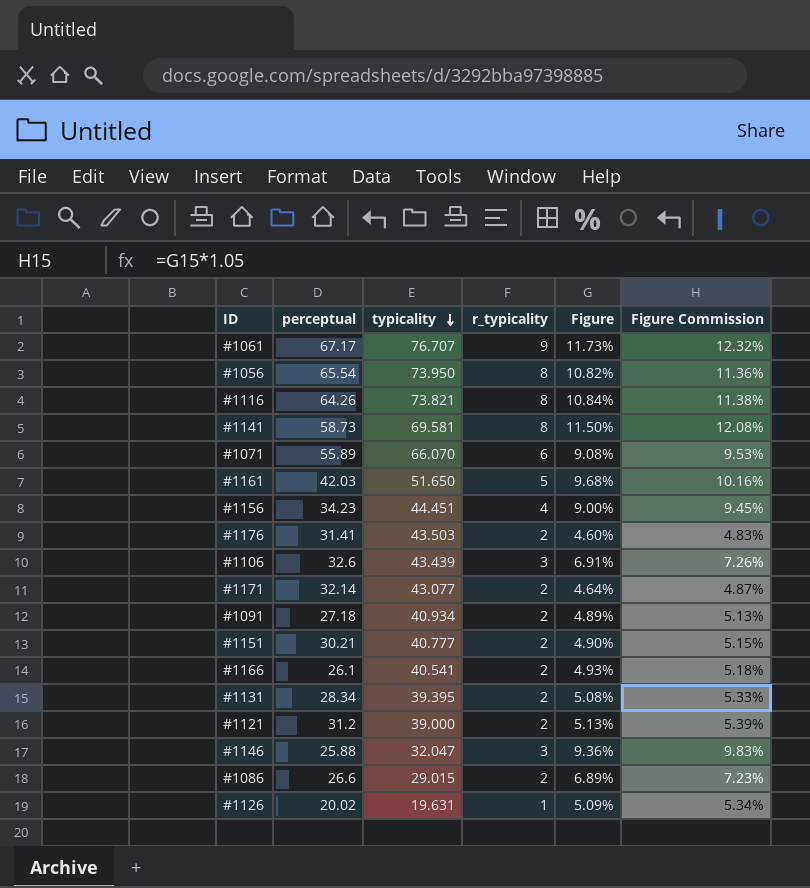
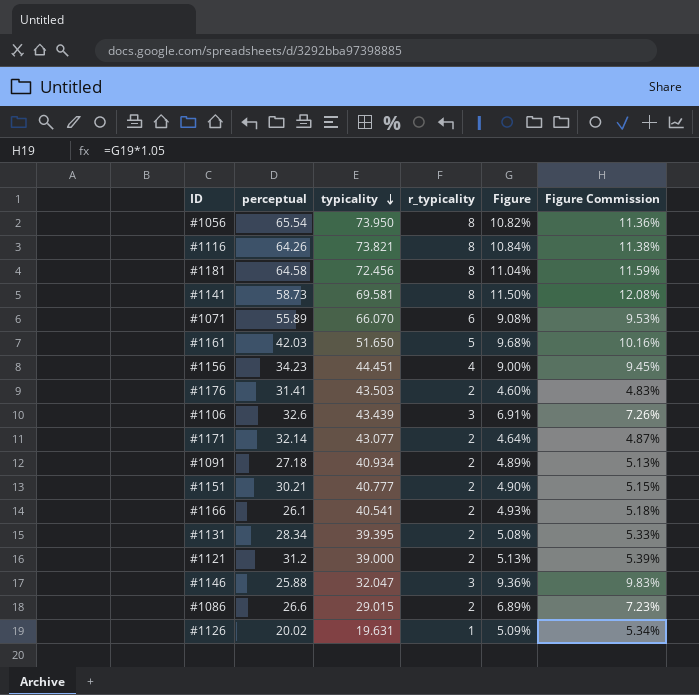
row #1061: 67.17 | 76.707 | 9 | 11.73% | 12.32% -> none
row #1181: none -> 64.58 | 72.456 | 8 | 11.04% | 11.59%

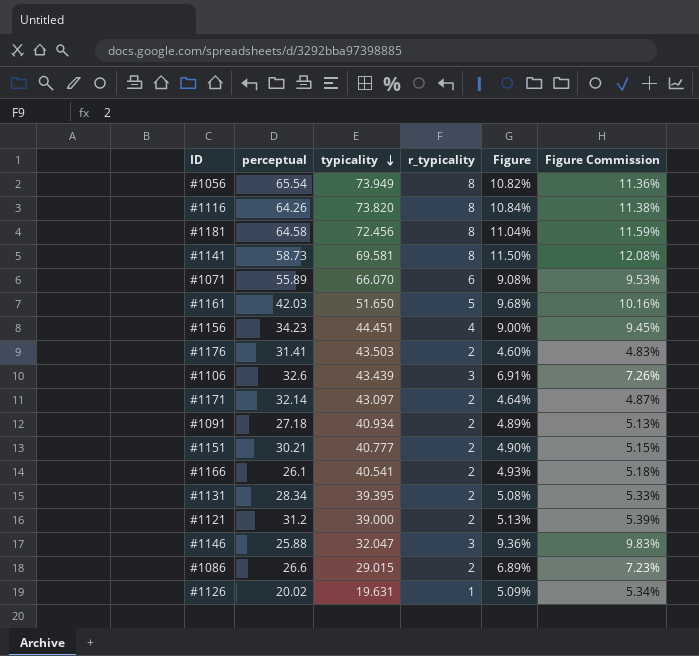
#1056 | typicality: 73.950 -> 73.949
#1116 | typicality: 73.821 -> 73.820
#1171 | typicality: 43.077 -> 43.097

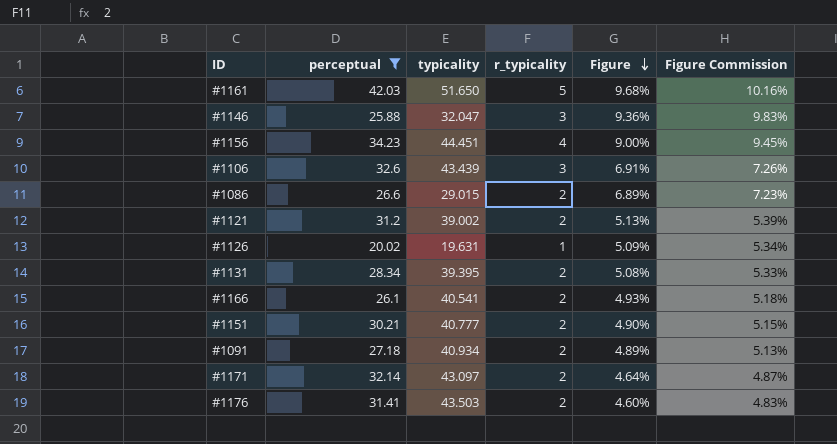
filter: none -> perceptual <= 42.03
row order: typicality descending -> Figure descending
#1121 | typicality: 39.000 -> 39.002

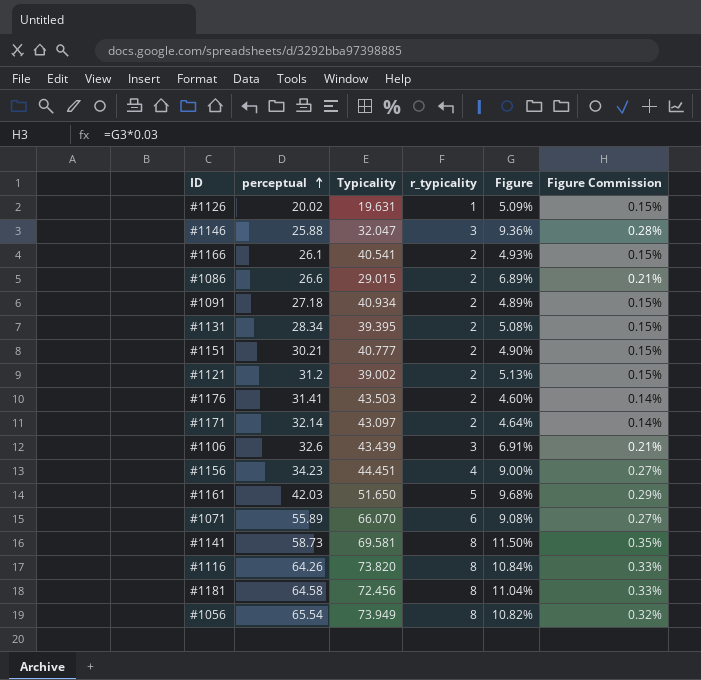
filter: perceptual <= 42.03 -> none
row order: Figure descending -> perceptual ascending
column name: typicality -> Typicality
column Figure Commission | formula: [Figure] * 1.05 -> [Figure] * 0.03

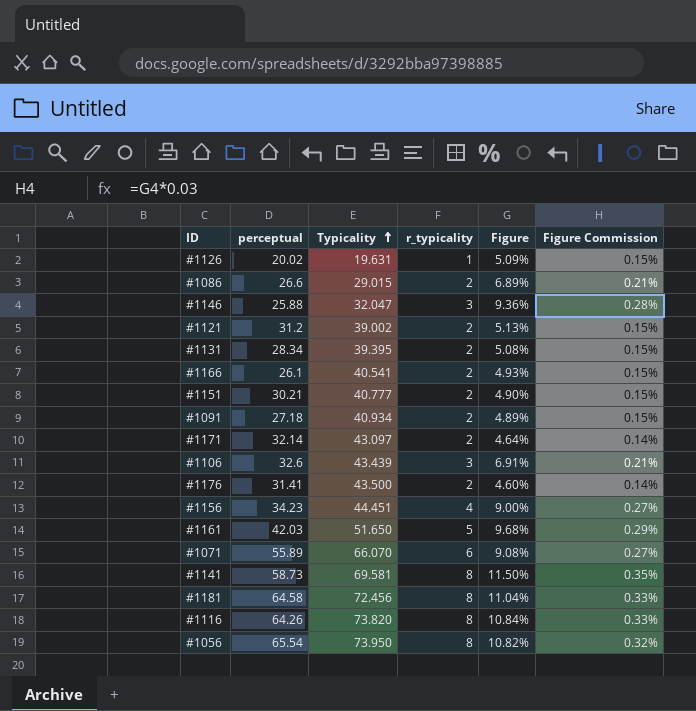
row order: perceptual ascending -> Typicality ascending
#1176 | Typicality: 43.503 -> 43.500
#1056 | Typicality: 73.949 -> 73.950

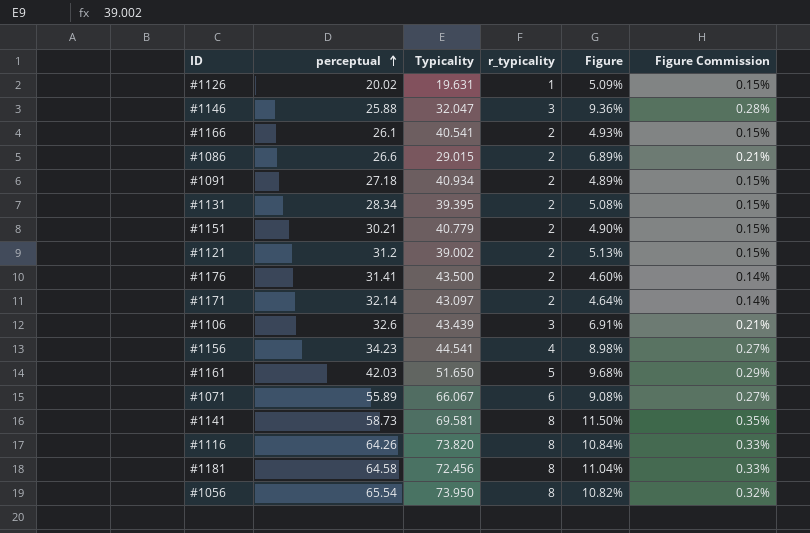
row order: Typicality ascending -> perceptual ascending
#1151 | Typicality: 40.777 -> 40.779
#1156 | Typicality: 44.451 -> 44.541
#1156 | Figure: 9.00% -> 8.98%
#1071 | Typicality: 66.070 -> 66.067

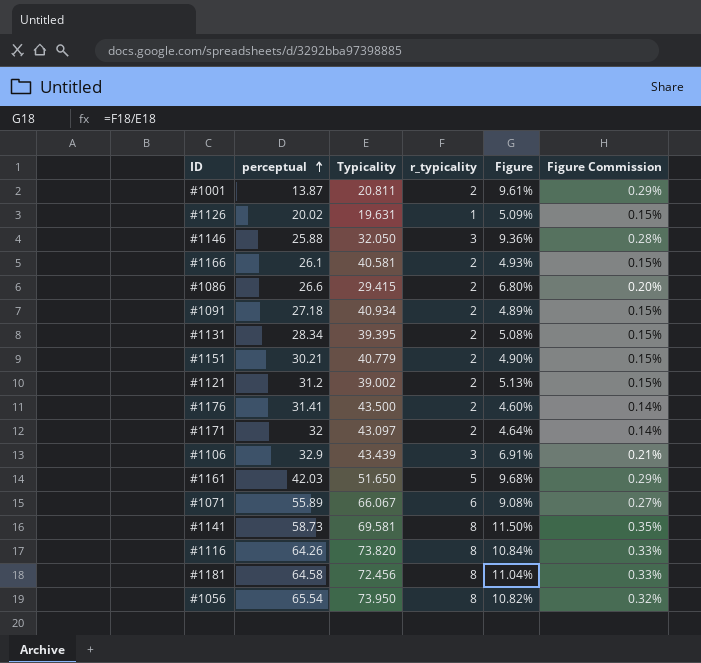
row #1156: 34.23 | 44.541 | 4 | 8.98% | 0.27% -> none
row #1001: none -> 13.87 | 20.811 | 2 | 9.61% | 0.29%
#1146 | Typicality: 32.047 -> 32.050
#1166 | Typicality: 40.541 -> 40.581
#1086 | Typicality: 29.015 -> 29.415
#1086 | Figure: 6.89% -> 6.80%
#1086 | Figure Commission: 0.21% -> 0.20%
#1171 | perceptual: 32.14 -> 32
#1106 | perceptual: 32.6 -> 32.9

